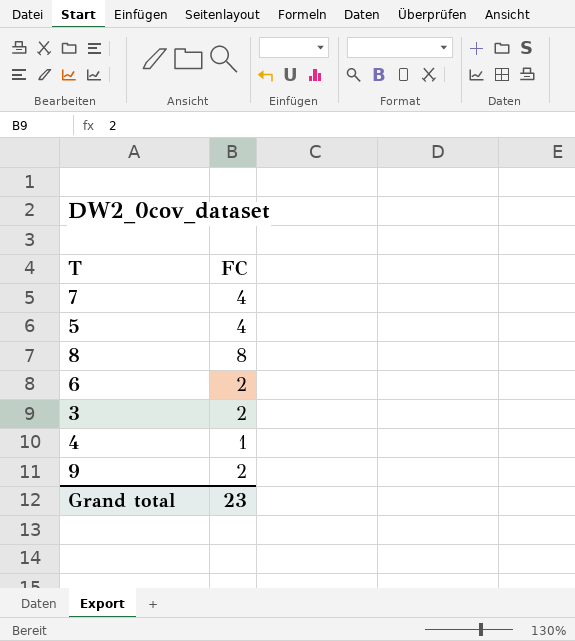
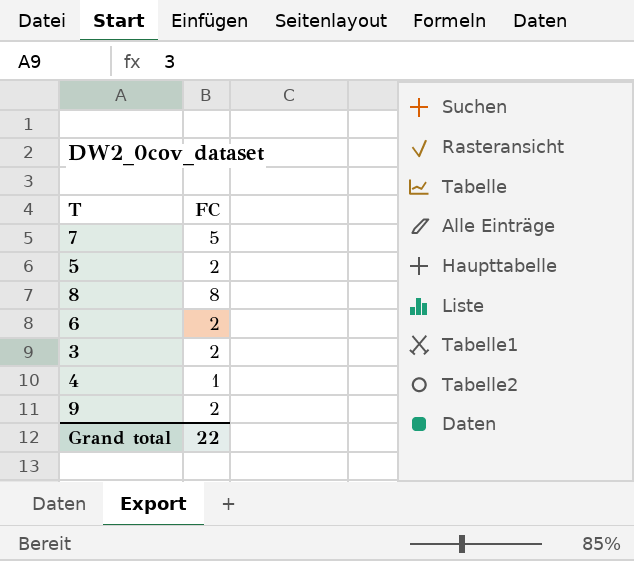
7 | FC: 4 -> 5
5 | FC: 4 -> 2
Grand total | FC: 23 -> 22

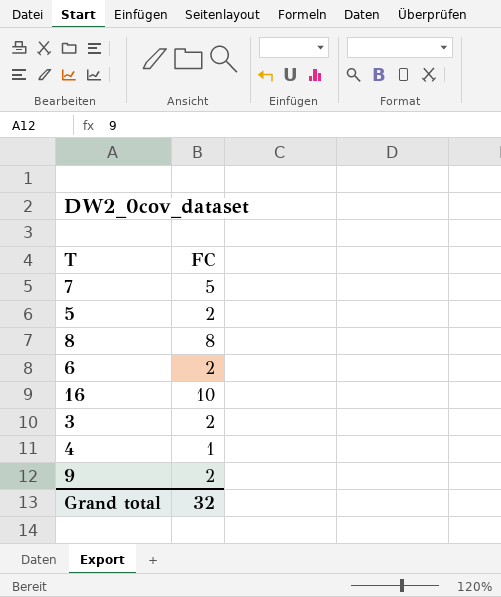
row 16: none -> 10
Grand total | FC: 22 -> 32

